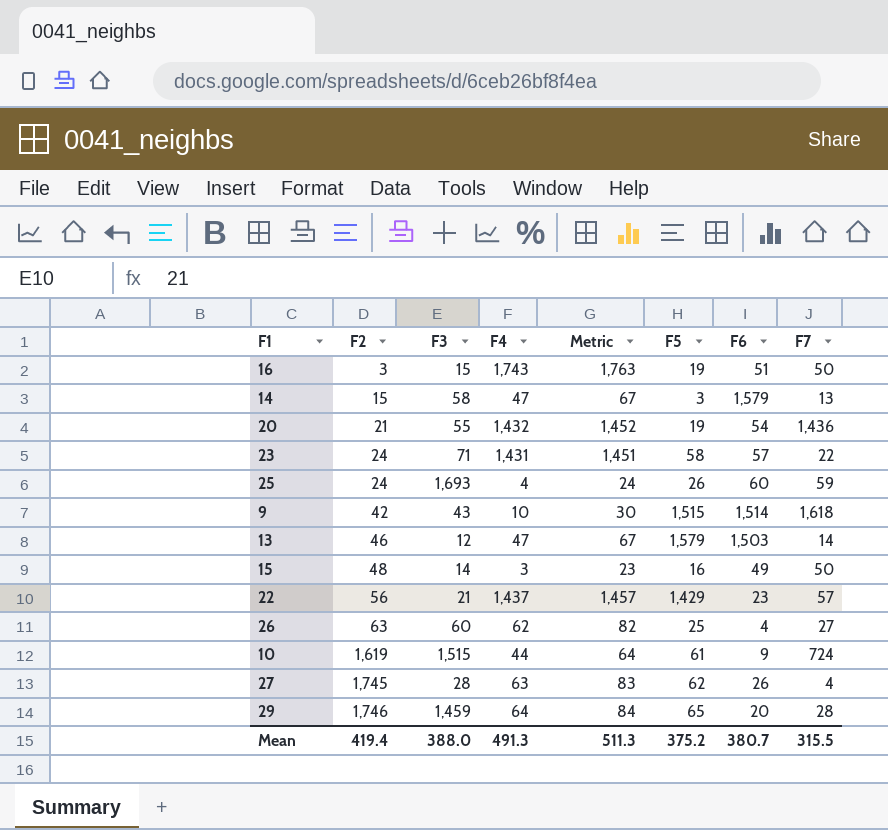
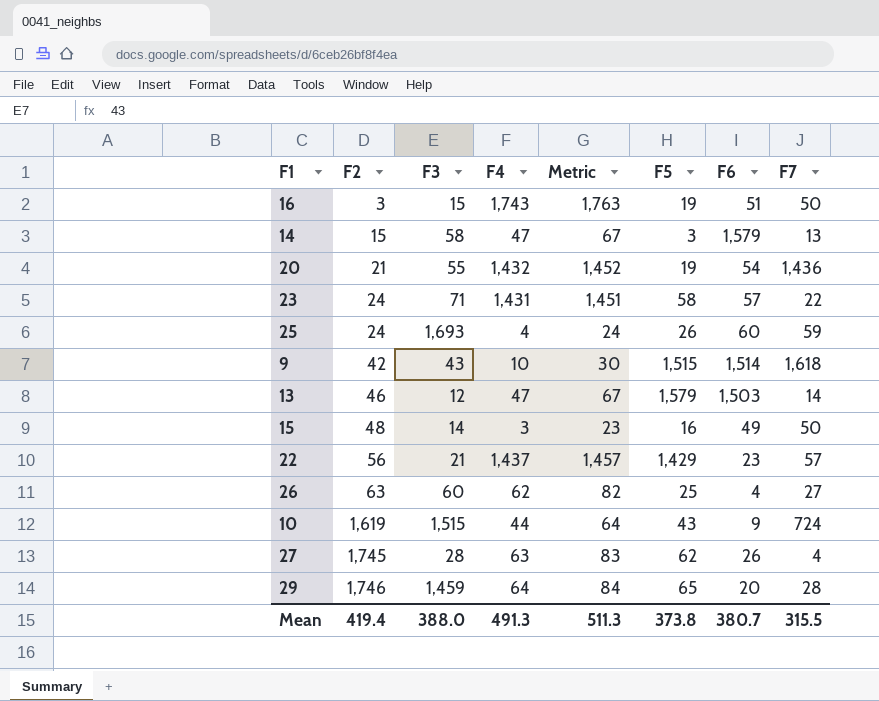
10 | F5: 61 -> 43
Mean | F5: 375.2 -> 373.8

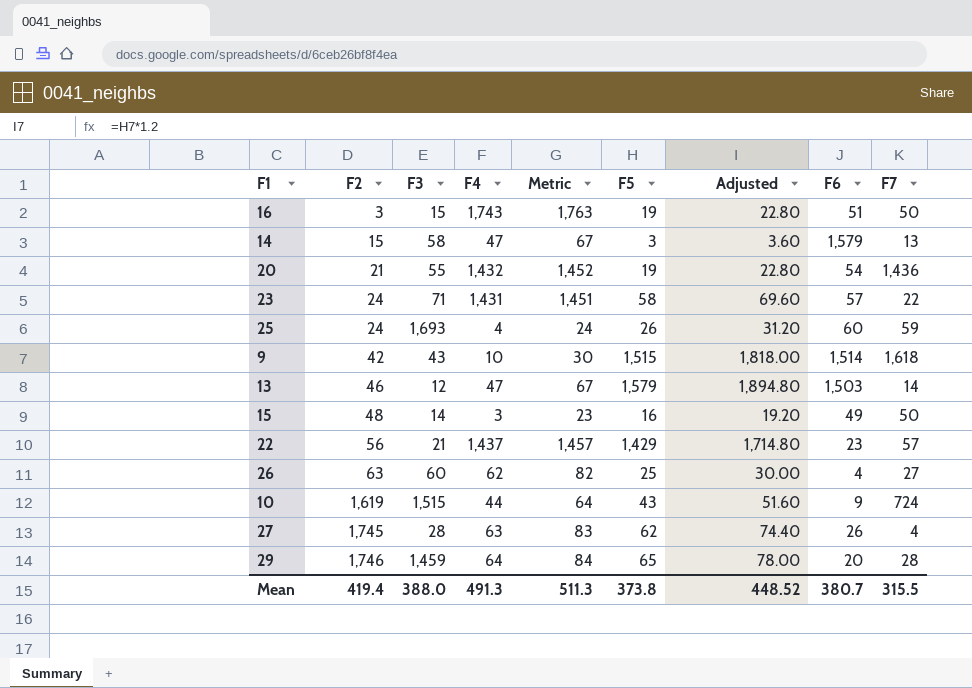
column Adjusted | formula: none -> [F5] * 1.2

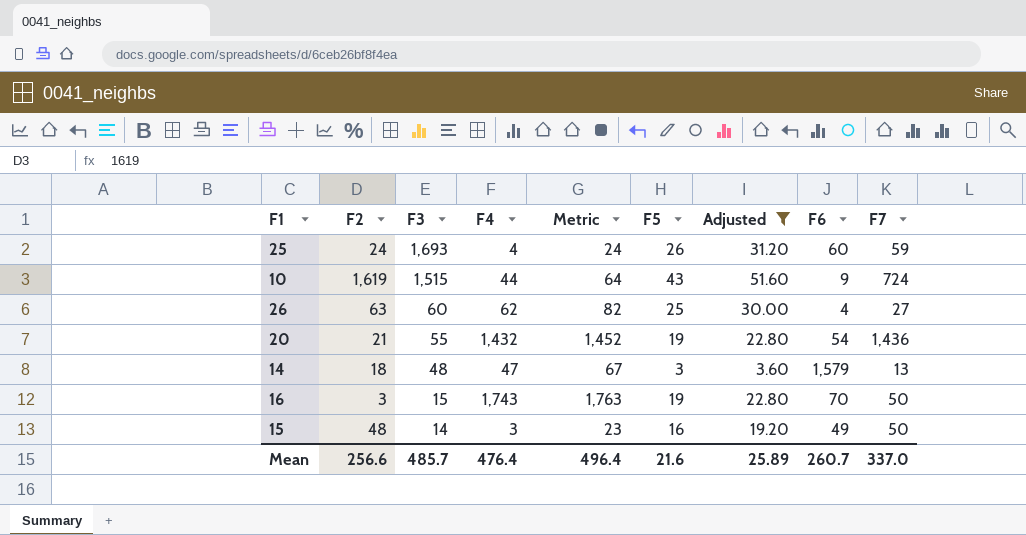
filter: none -> Adjusted <= 51.60
row order: F2 ascending -> F3 descending
14 | F2: 15 -> 18
14 | F3: 58 -> 48
16 | F6: 51 -> 70
Mean | F2: 419.4 -> 256.6
Mean | F3: 388.0 -> 485.7
Mean | F4: 491.3 -> 476.4
Mean | Metric: 511.3 -> 496.4
Mean | F5: 373.8 -> 21.6
Mean | Adjusted: 448.52 -> 25.89
Mean | F6: 380.7 -> 260.7
Mean | F7: 315.5 -> 337.0

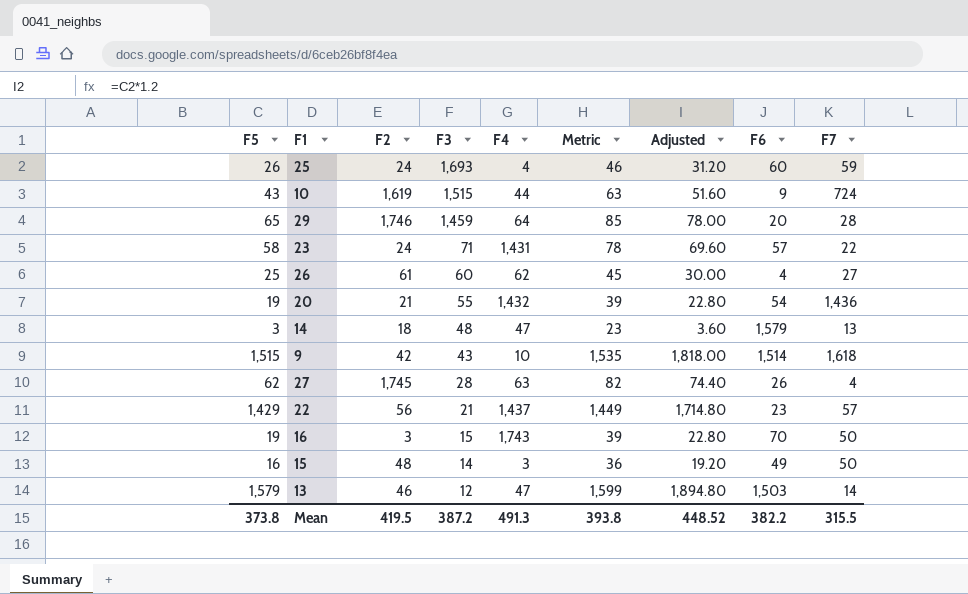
filter: Adjusted <= 51.60 -> none
column F5 | position: 6 -> 1
column Metric | formula: [F4] + 20 -> [F5] + 20
26 | F2: 63 -> 61
Mean | F5: 21.6 -> 373.8
Mean | F2: 256.6 -> 419.5
Mean | F3: 485.7 -> 387.2
Mean | F4: 476.4 -> 491.3
Mean | Metric: 496.4 -> 393.8
Mean | Adjusted: 25.89 -> 448.52
Mean | F6: 260.7 -> 382.2
Mean | F7: 337.0 -> 315.5

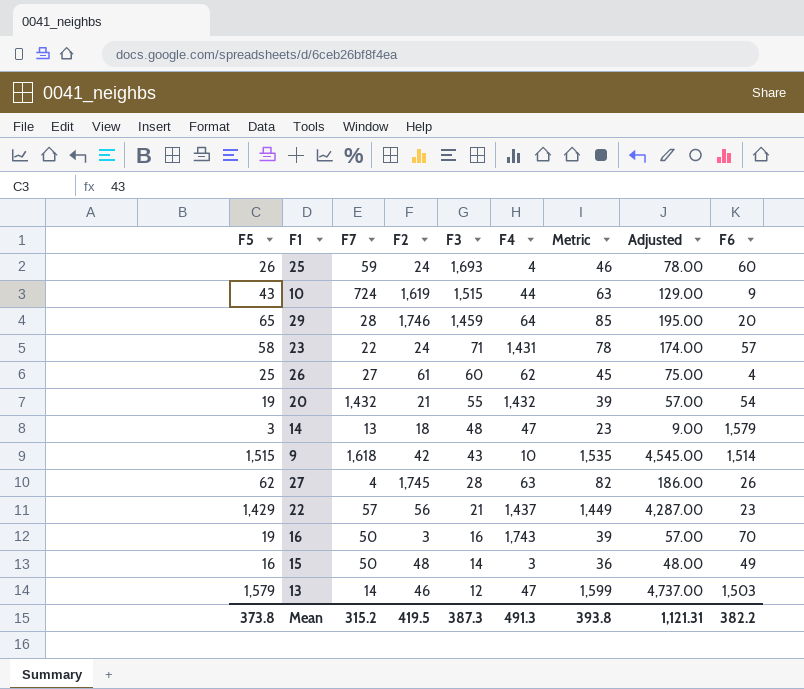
column F7 | position: 9 -> 3
column Adjusted | formula: [F5] * 1.2 -> [F5] * 3
20 | F7: 1,436 -> 1,432
16 | F3: 15 -> 16
Mean | F7: 315.5 -> 315.2
Mean | F3: 387.2 -> 387.3
Mean | Adjusted: 448.52 -> 1,121.31

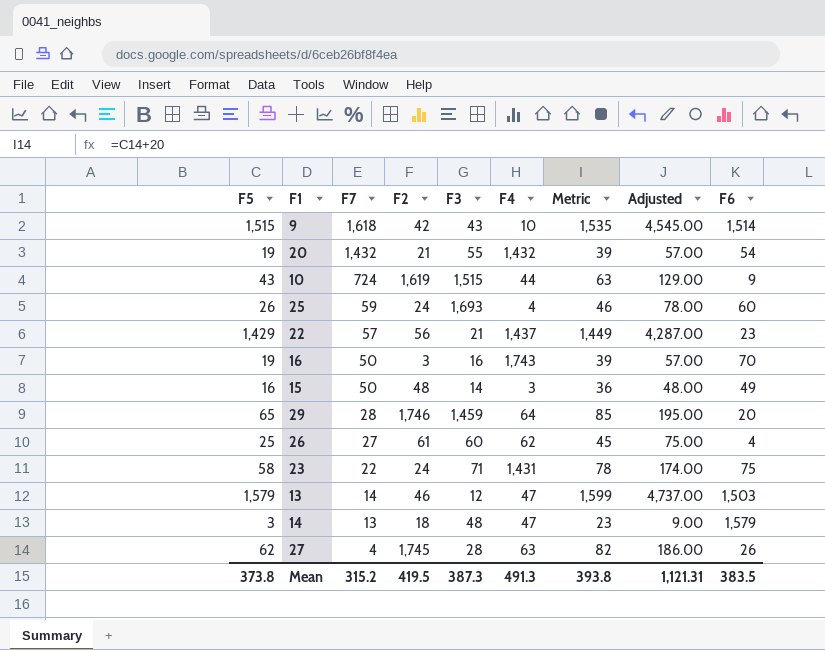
row order: F3 descending -> F7 descending
23 | F6: 57 -> 75
Mean | F6: 382.2 -> 383.5

